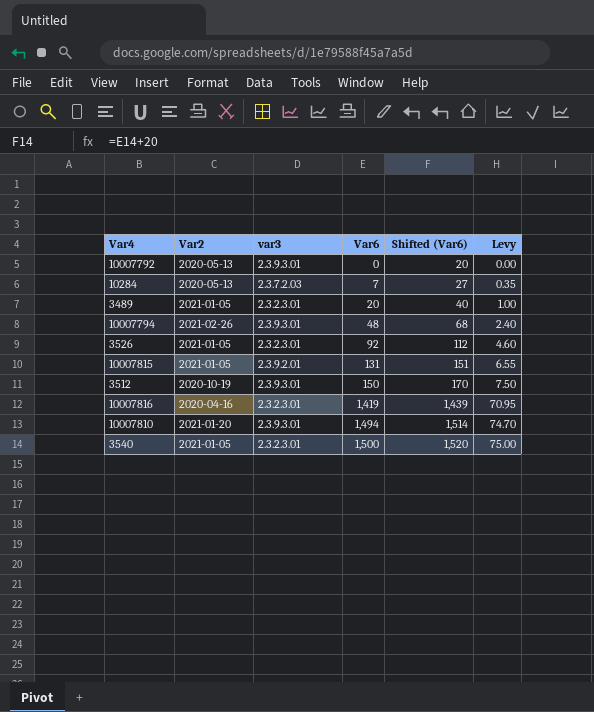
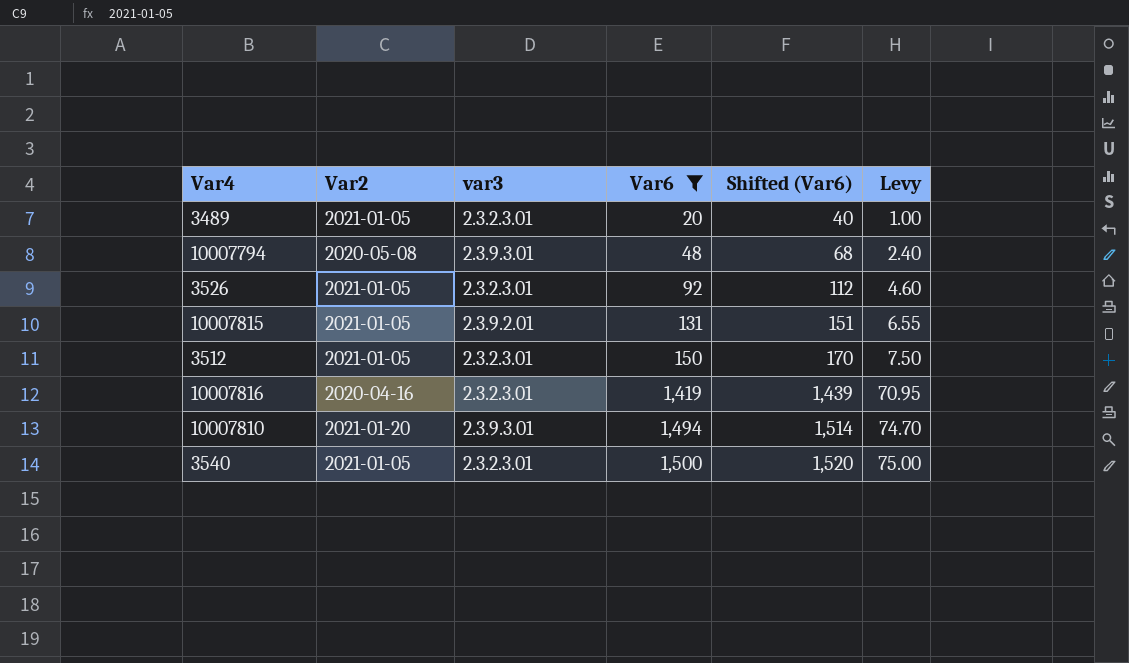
filter: none -> Var6 >= 20
10007794 | Var2: 2021-02-26 -> 2020-05-08
3512 | Var2: 2020-10-19 -> 2021-01-05
3512 | var3: 2.3.9.3.01 -> 2.3.2.3.01

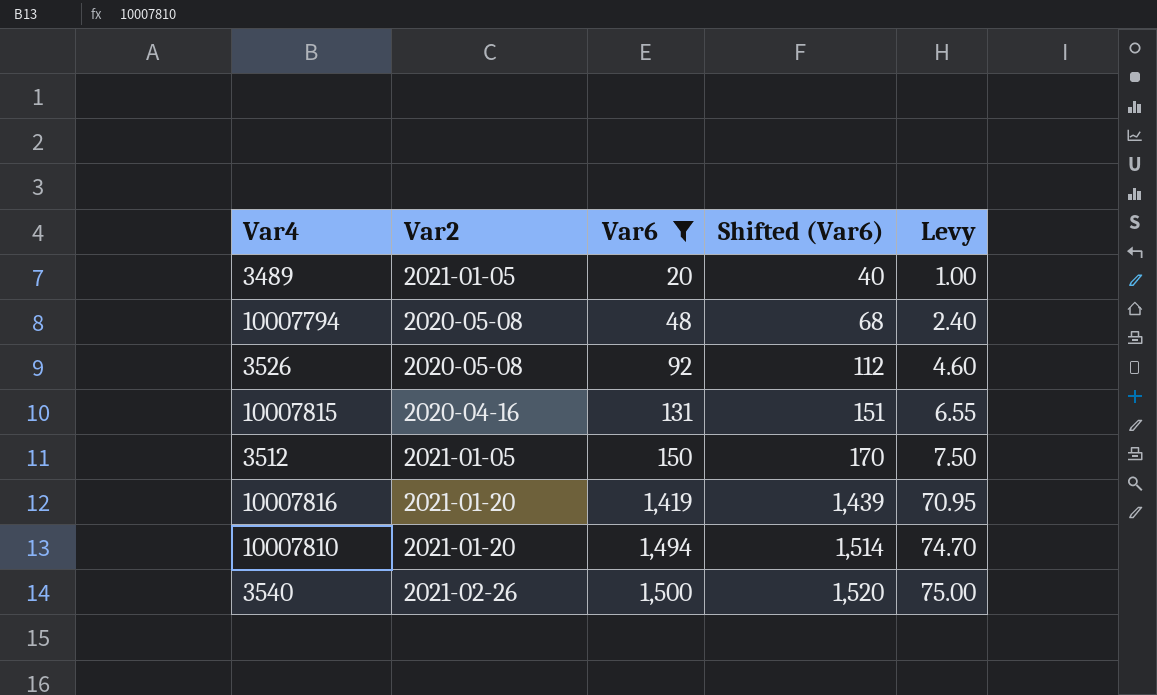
column var3 | position: 3 -> none
3526 | Var2: 2021-01-05 -> 2020-05-08
10007815 | Var2: 2021-01-05 -> 2020-04-16
10007816 | Var2: 2020-04-16 -> 2021-01-20
3540 | Var2: 2021-01-05 -> 2021-02-26

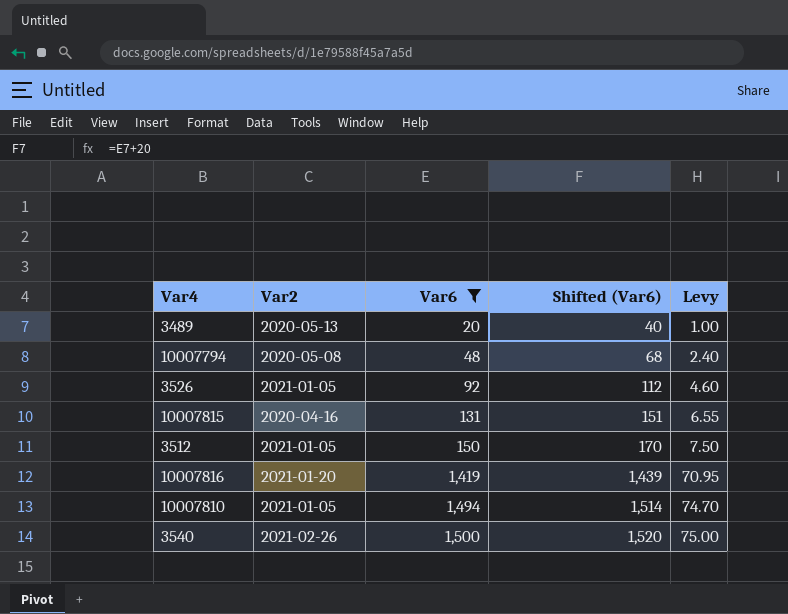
3489 | Var2: 2021-01-05 -> 2020-05-13
3526 | Var2: 2020-05-08 -> 2021-01-05
10007810 | Var2: 2021-01-20 -> 2021-01-05

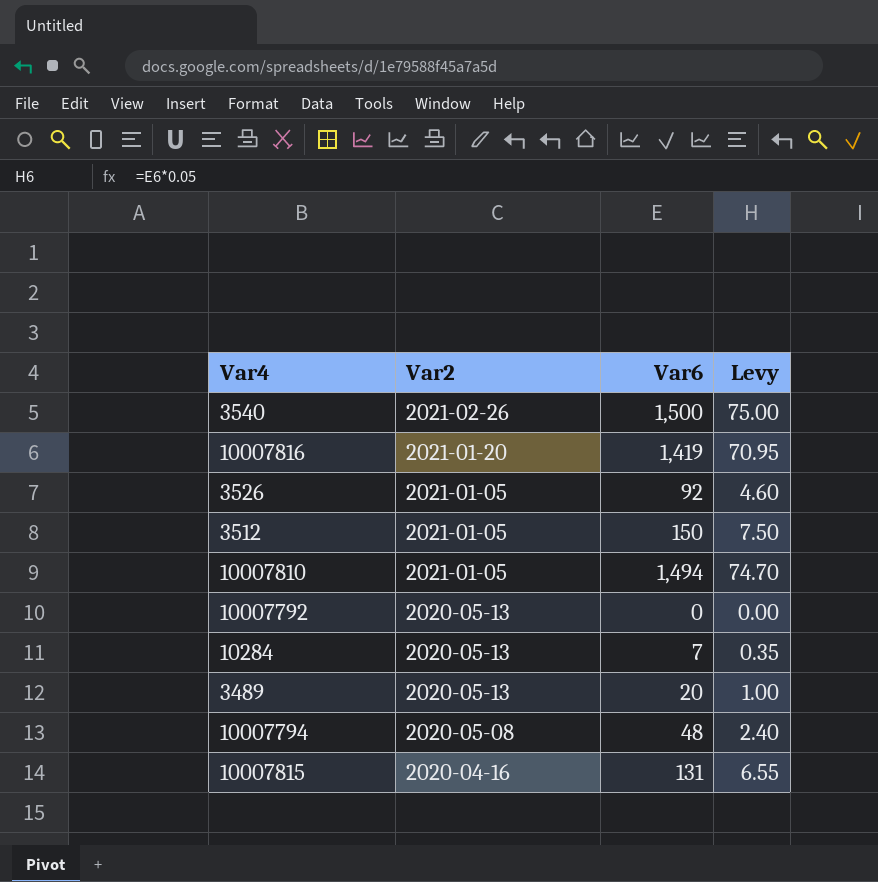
filter: Var6 >= 20 -> none
row order: Var6 ascending -> Var2 descending
column Shifted (Var6) | formula: [Var6] + 20 -> none

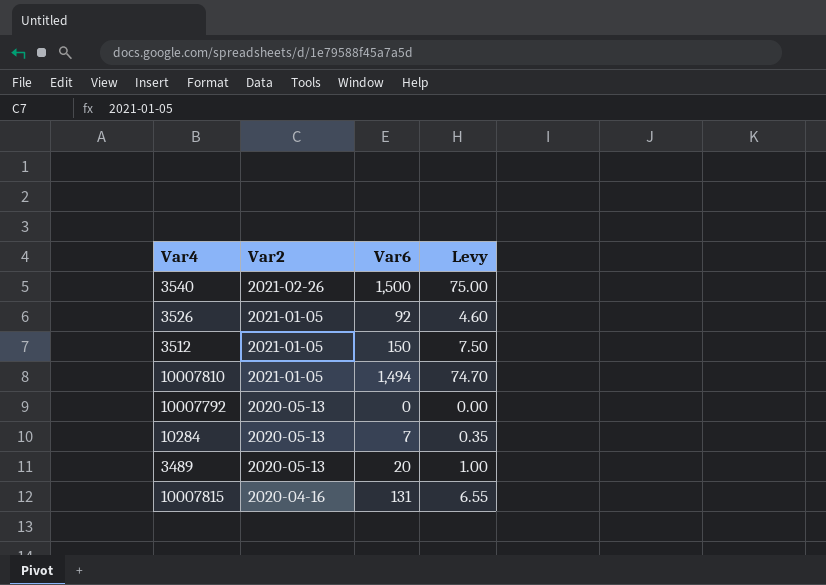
row 10007816: 2021-01-20 | 1,419 | 70.95 -> none
row 10007794: 2020-05-08 | 48 | 2.40 -> none

